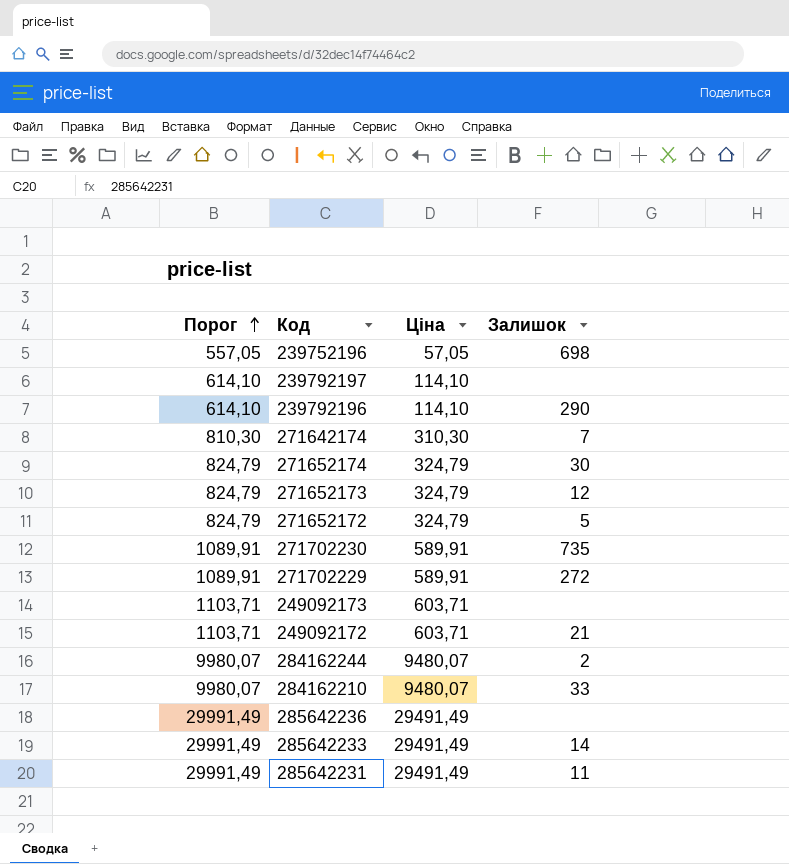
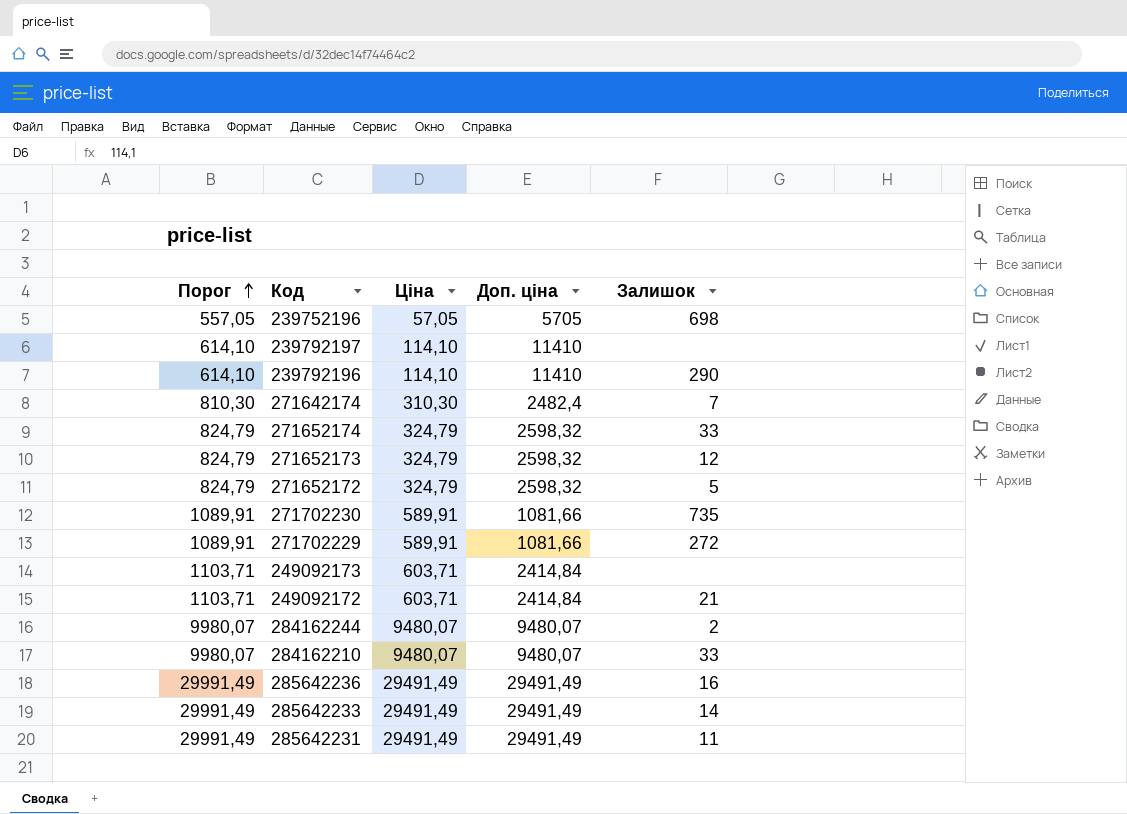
column Доп. ціна | position: none -> 4
271652174 | Залишок: 30 -> 33
285642236 | Залишок: none -> 16

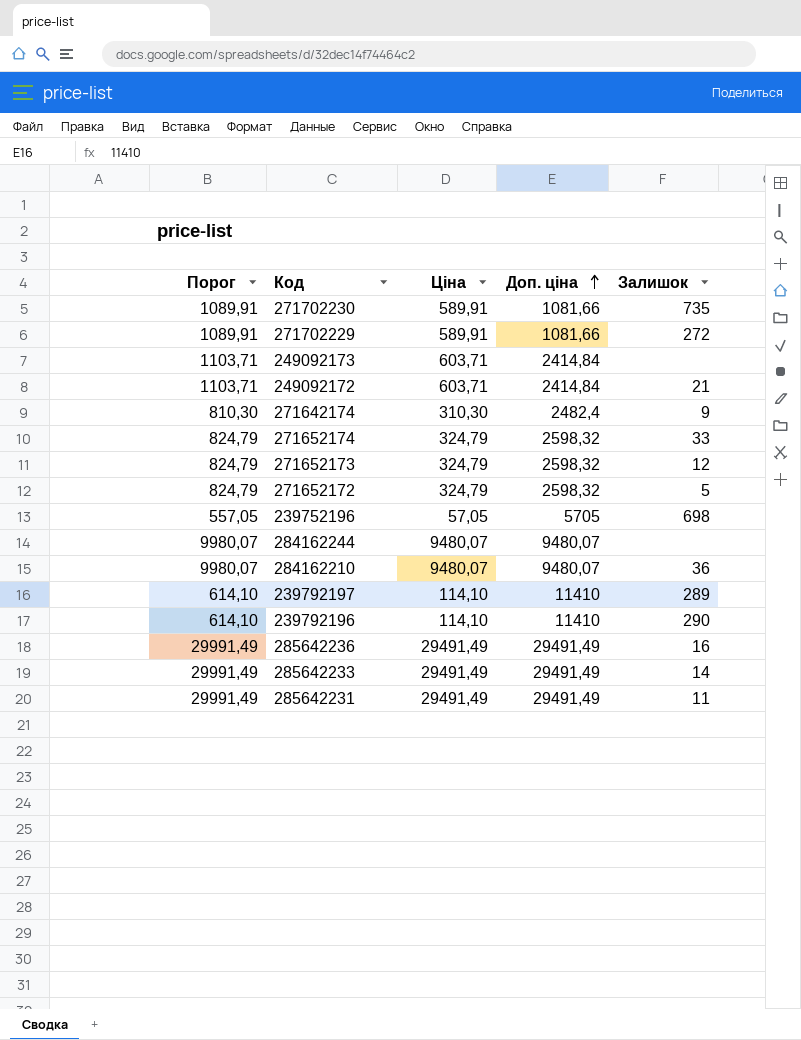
row order: Порог ascending -> Доп. ціна ascending
271642174 | Залишок: 7 -> 9
284162244 | Залишок: 2 -> none
284162210 | Залишок: 33 -> 36
239792197 | Залишок: none -> 289

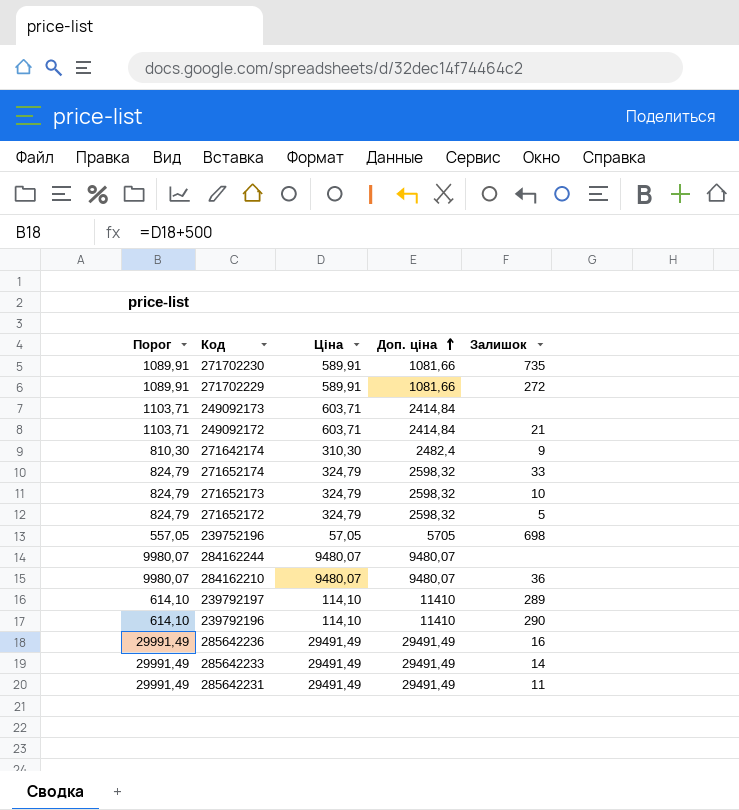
271652173 | Залишок: 12 -> 10

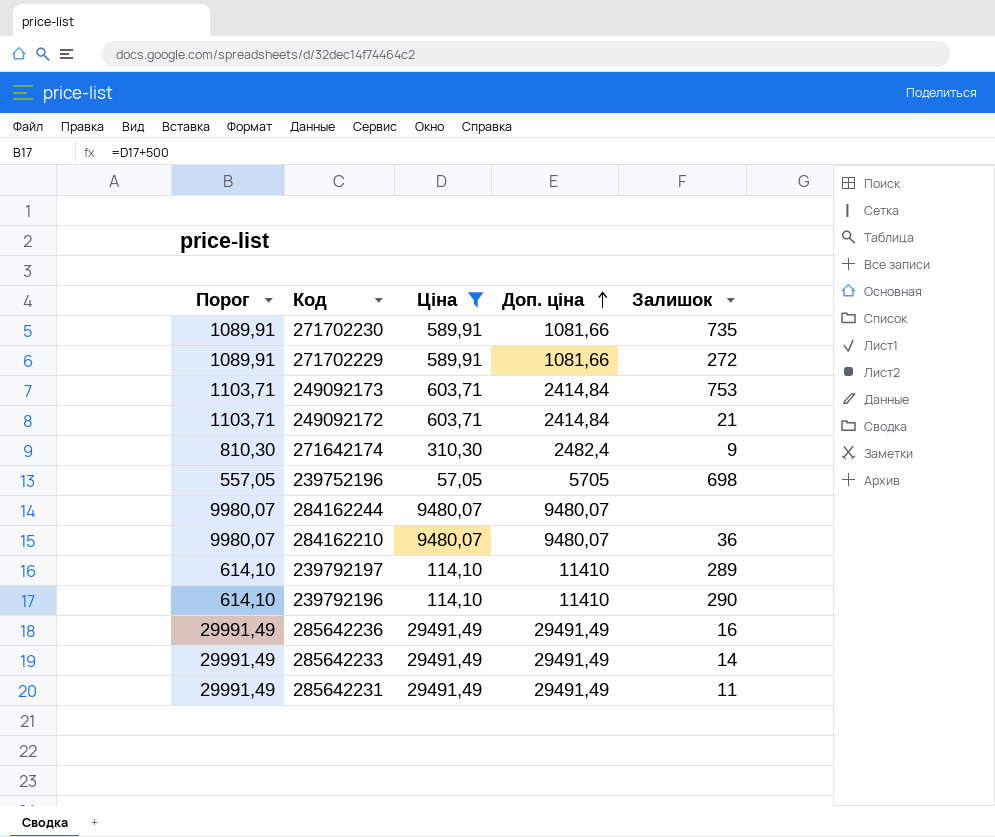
filter: none -> Ціна != 324,79
249092173 | Залишок: none -> 753

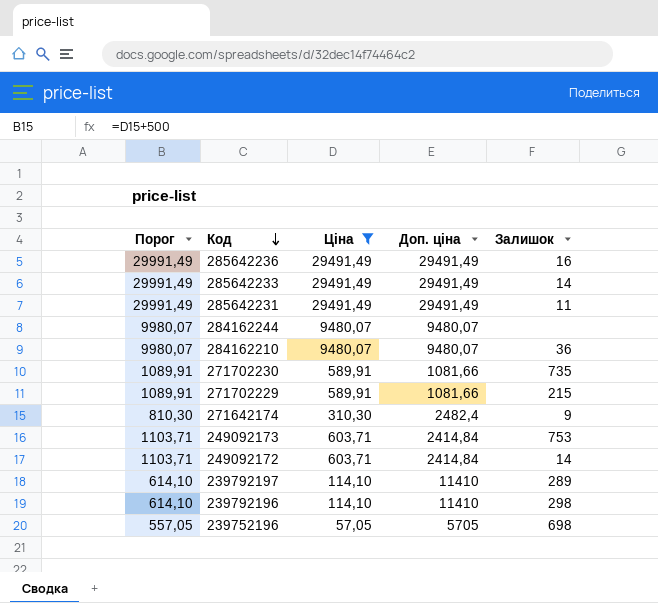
row order: Доп. ціна ascending -> Код descending
271702229 | Залишок: 272 -> 215
249092172 | Залишок: 21 -> 14
239792196 | Залишок: 290 -> 298

